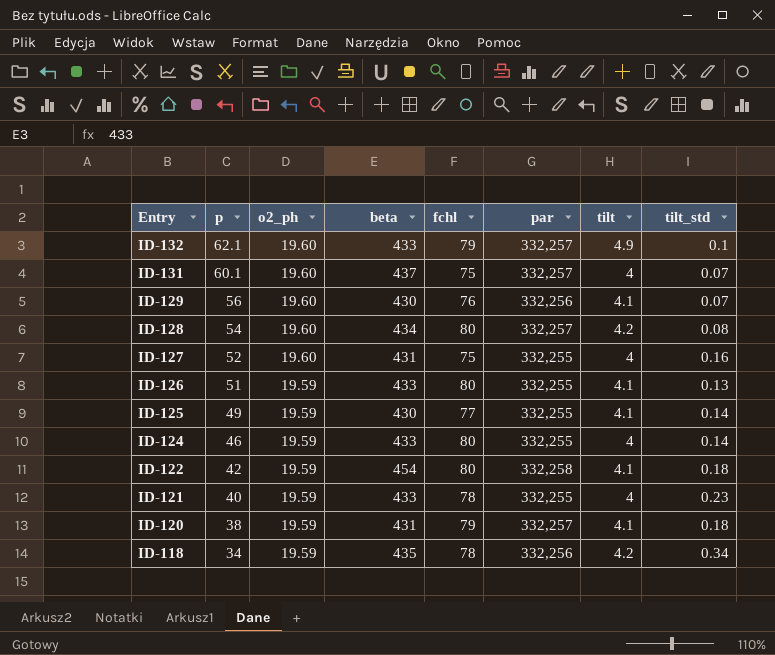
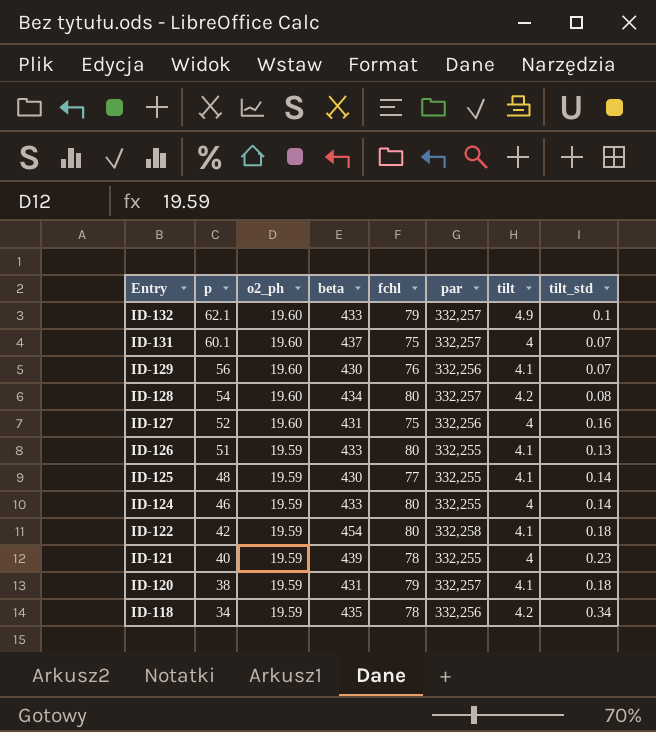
ID-127 | par: 332,255 -> 332,256
ID-125 | p: 49 -> 48
ID-121 | beta: 433 -> 439

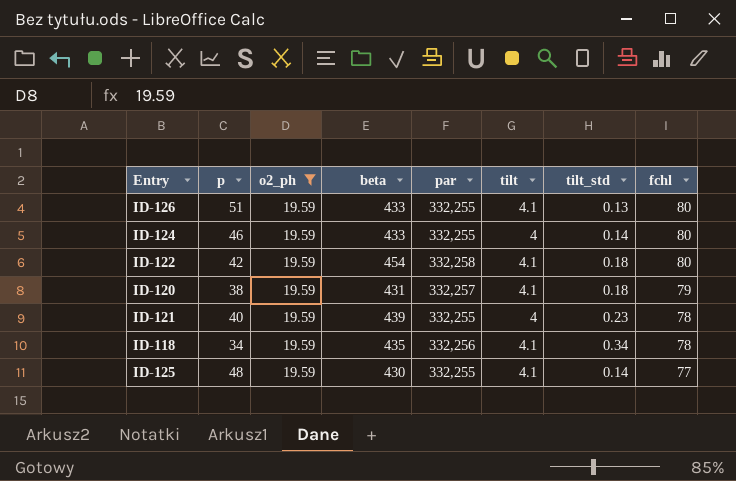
filter: none -> o2_ph = 19.59
row order: Entry descending -> fchl descending
column fchl | position: 5 -> 8
ID-118 | tilt: 4.2 -> 4.1

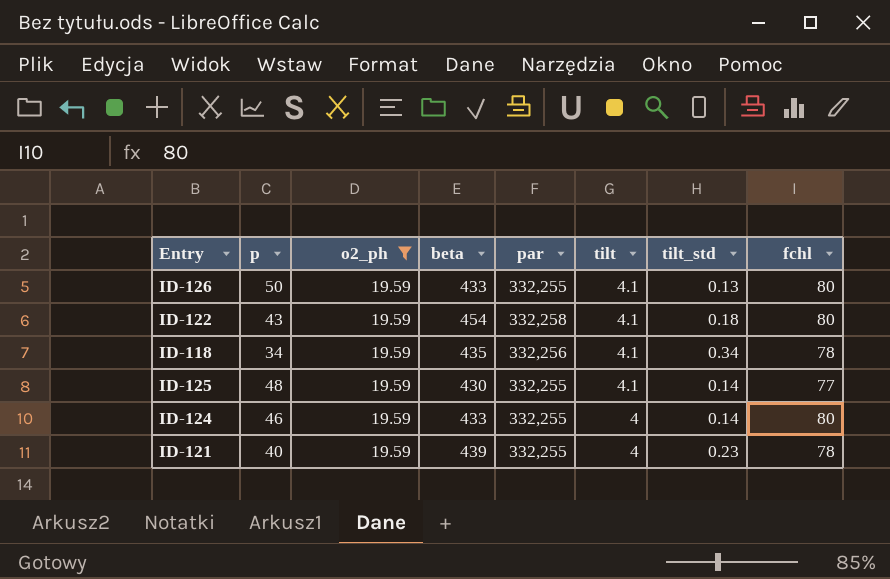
row order: fchl descending -> tilt descending
row ID-120: 38 | 19.59 | 431 | 332,257 | 4.1 | 0.18 | 79 -> none
ID-126 | p: 51 -> 50
ID-122 | p: 42 -> 43

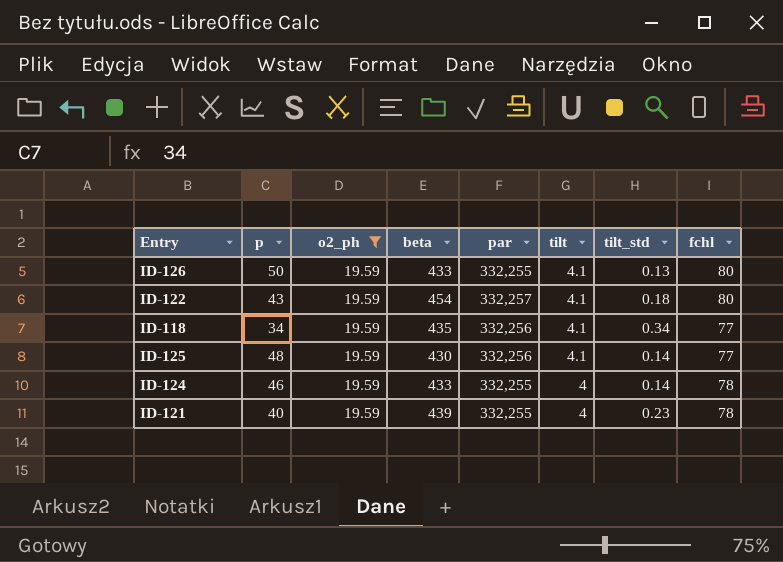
ID-122 | par: 332,258 -> 332,257
ID-118 | fchl: 78 -> 77
ID-125 | par: 332,255 -> 332,256
ID-124 | fchl: 80 -> 78

